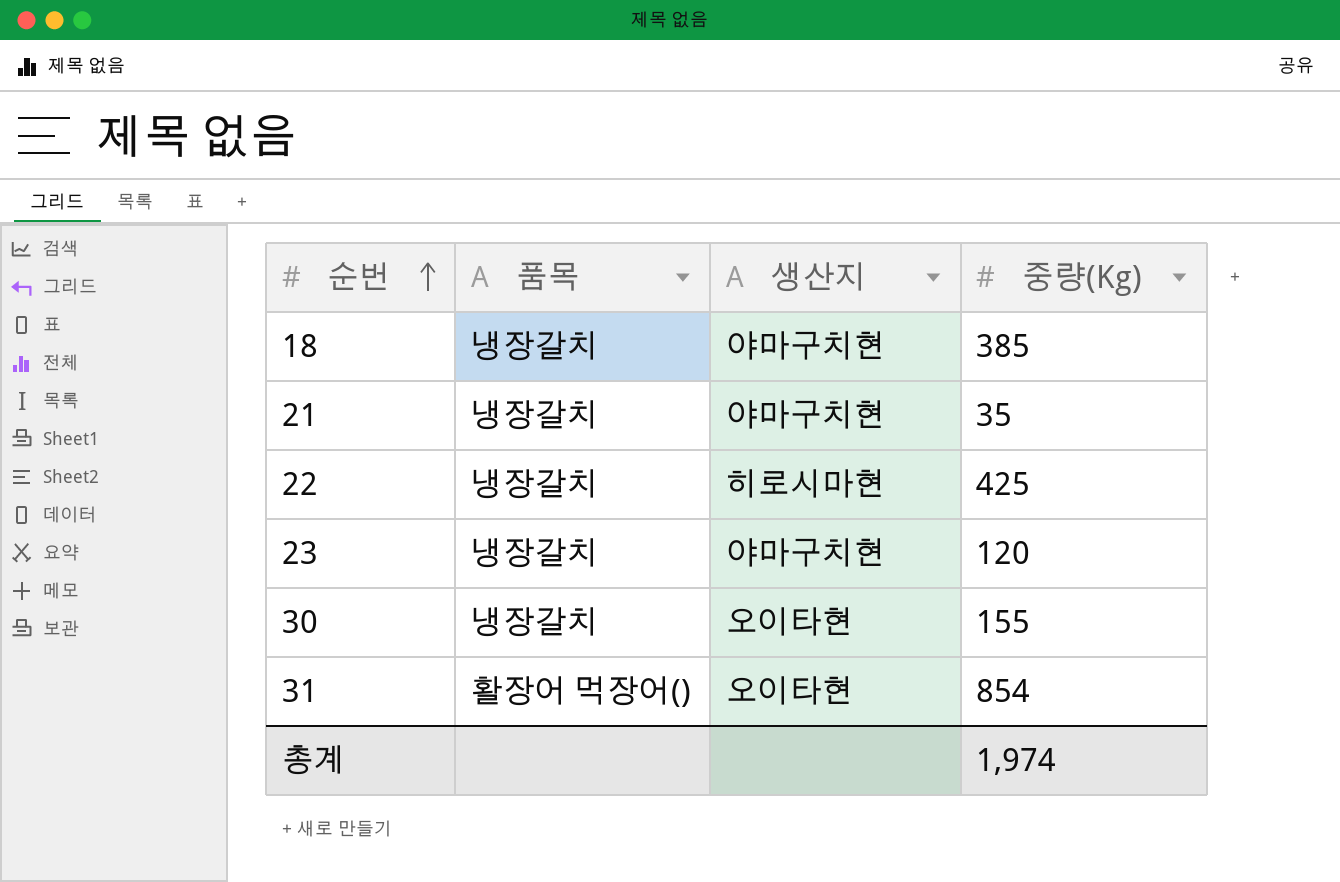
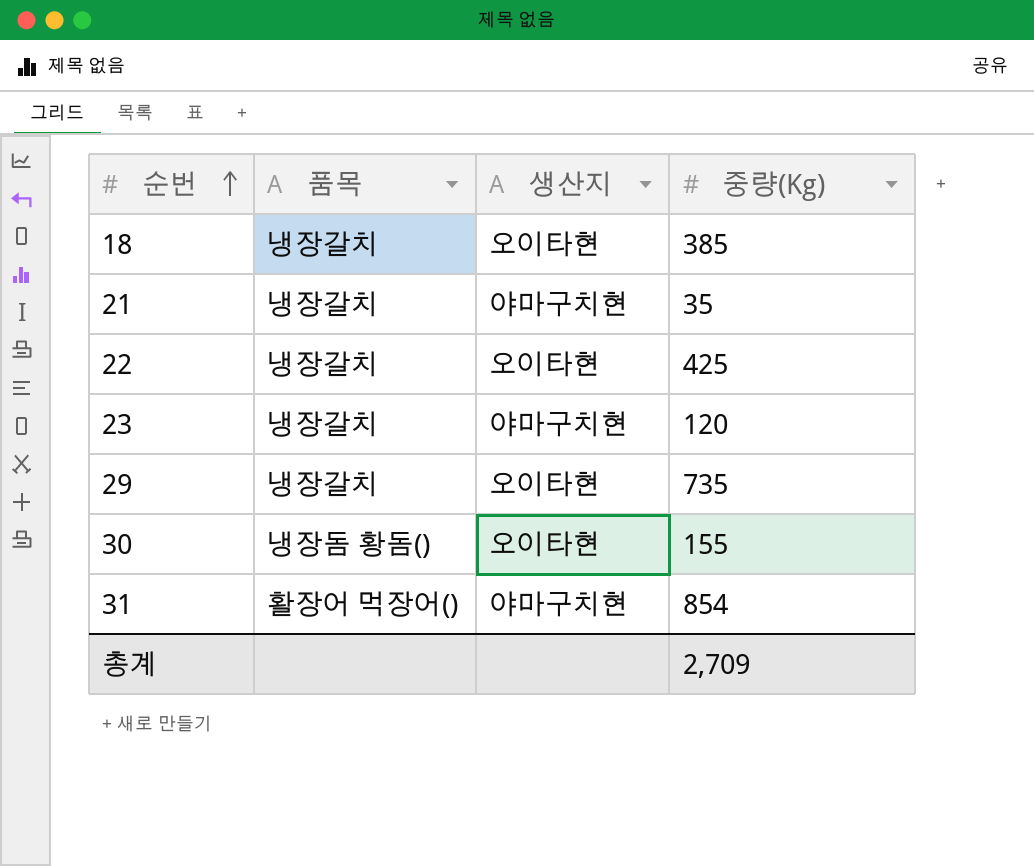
18 | 생산지: 야마구치현 -> 오이타현
22 | 생산지: 히로시마현 -> 오이타현
row 29: none -> 냉장갈치 | 오이타현 | 735
30 | 품목: 냉장갈치 -> 냉장돔 황돔()
31 | 생산지: 오이타현 -> 야마구치현
총계 | 중량(Kg): 1,974 -> 2,709

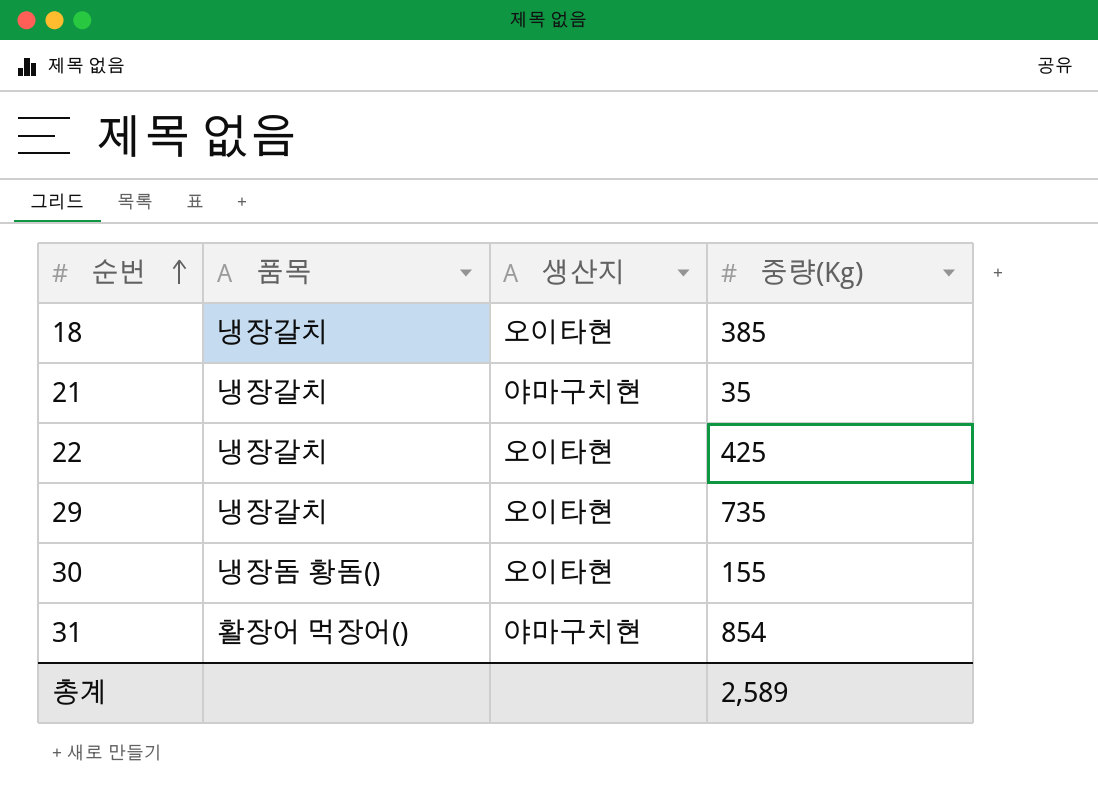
row 23: 냉장갈치 | 야마구치현 | 120 -> none
총계 | 중량(Kg): 2,709 -> 2,589

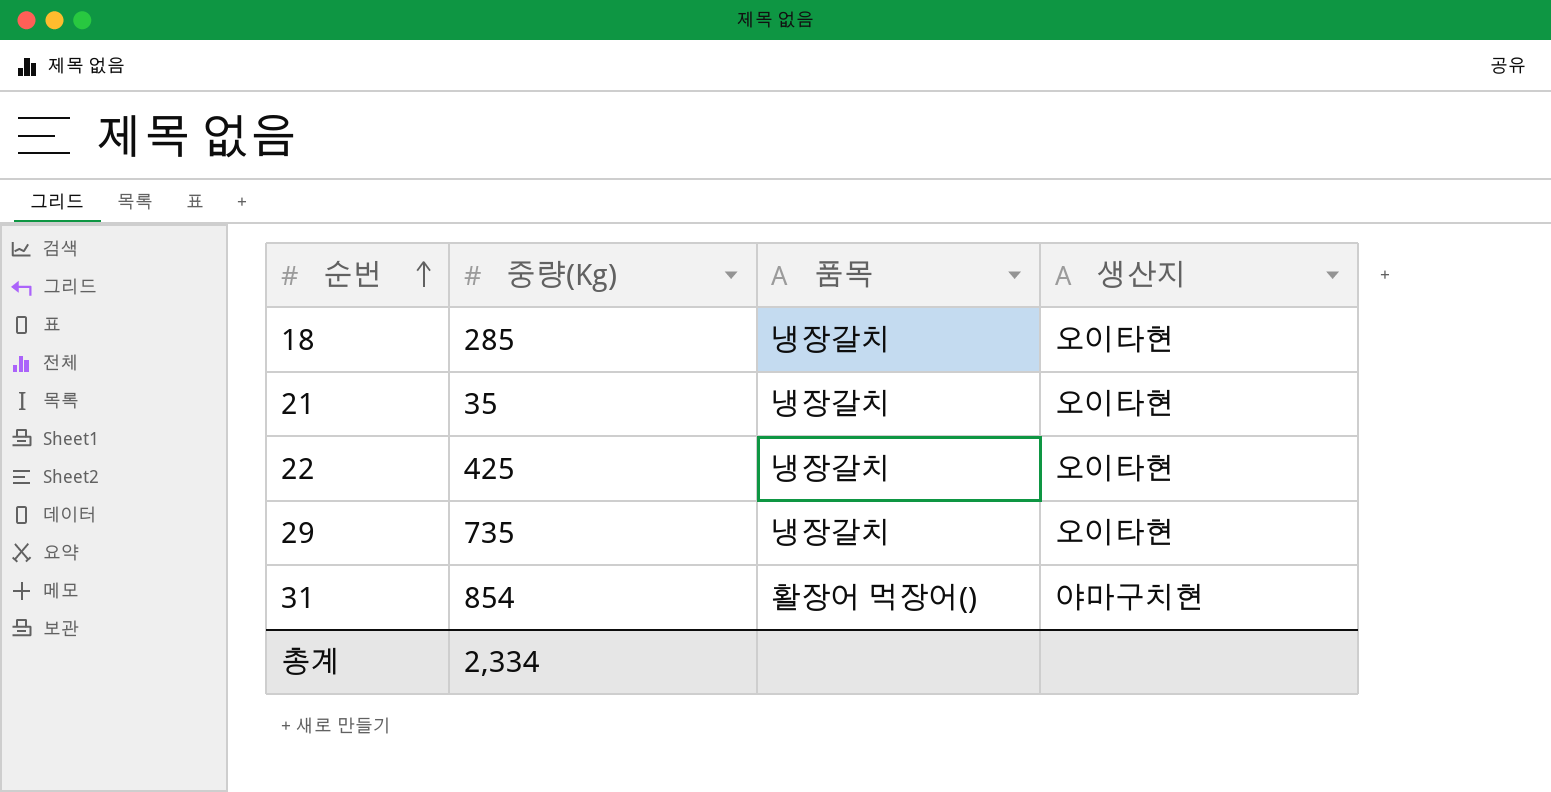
column 중량(Kg) | position: 4 -> 2
row 30: 냉장돔 황돔() | 오이타현 | 155 -> none
18 | 중량(Kg): 385 -> 285
21 | 생산지: 야마구치현 -> 오이타현
총계 | 중량(Kg): 2,589 -> 2,334

